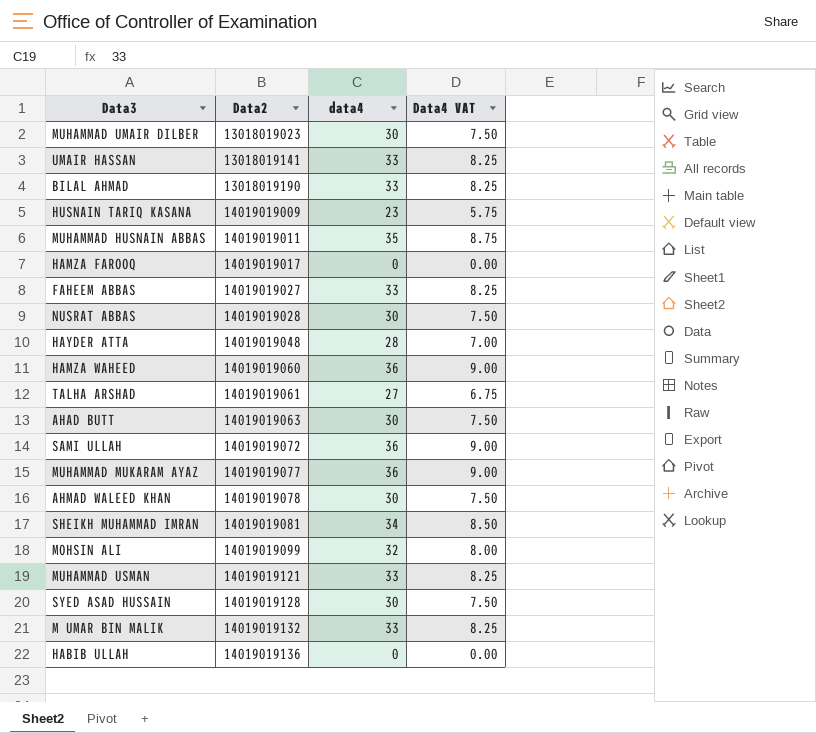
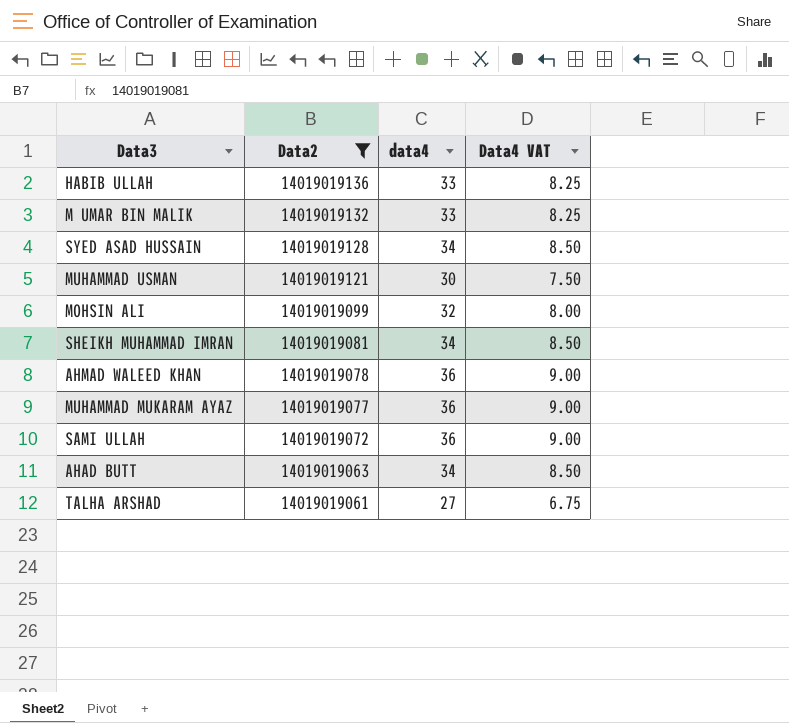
filter: none -> Data2 >= 14019019061
row order: Data2 ascending -> Data2 descending
HABIB ULLAH | data4: 0 -> 33
HABIB ULLAH | Data4 VAT: 0.00 -> 8.25
SYED ASAD HUSSAIN | data4: 30 -> 34
SYED ASAD HUSSAIN | Data4 VAT: 7.50 -> 8.50
MUHAMMAD USMAN | data4: 33 -> 30
MUHAMMAD USMAN | Data4 VAT: 8.25 -> 7.50
AHMAD WALEED KHAN | data4: 30 -> 36
AHMAD WALEED KHAN | Data4 VAT: 7.50 -> 9.00
AHAD BUTT | data4: 30 -> 34
AHAD BUTT | Data4 VAT: 7.50 -> 8.50

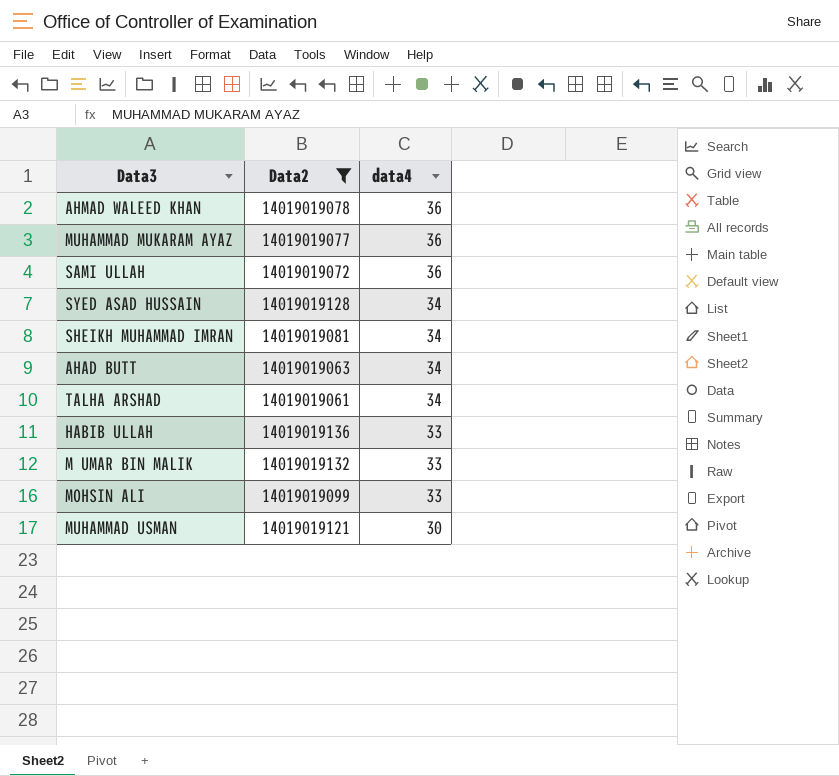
row order: Data2 descending -> data4 descending
column Data4 VAT | formula: [data4] * 0.25 -> none
TALHA ARSHAD | data4: 27 -> 34
MOHSIN ALI | data4: 32 -> 33

